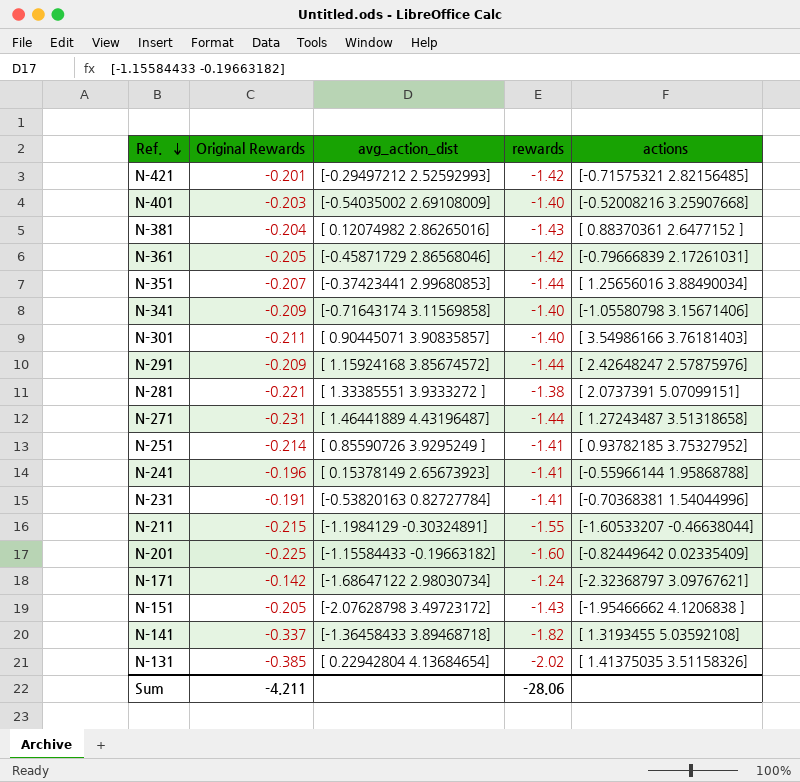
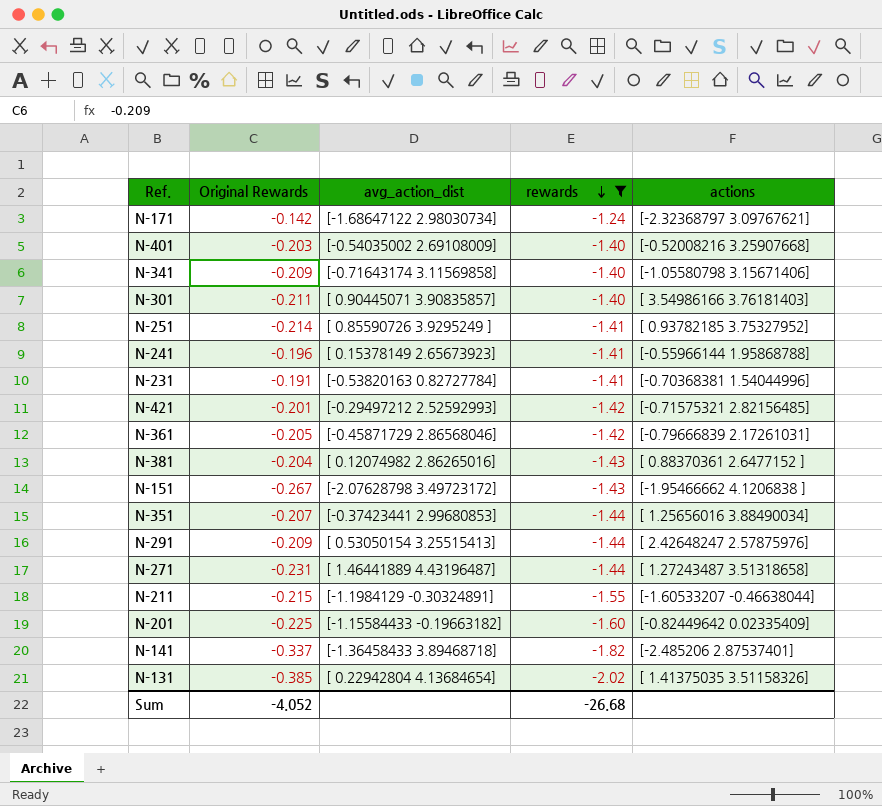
filter: none -> rewards != -1.38
row order: Ref. descending -> rewards descending
N-151 | Original Rewards: -0.205 -> -0.267
N-291 | avg_action_dist: [ 1.15924168 3.85674572] -> [ 0.53050154 3.25515413]
N-141 | actions: [ 1.3193455 5.03592108] -> [-2.485206 2.87537401]
Sum | Original Rewards: -4.211 -> -4.052
Sum | rewards: -28.06 -> -26.68

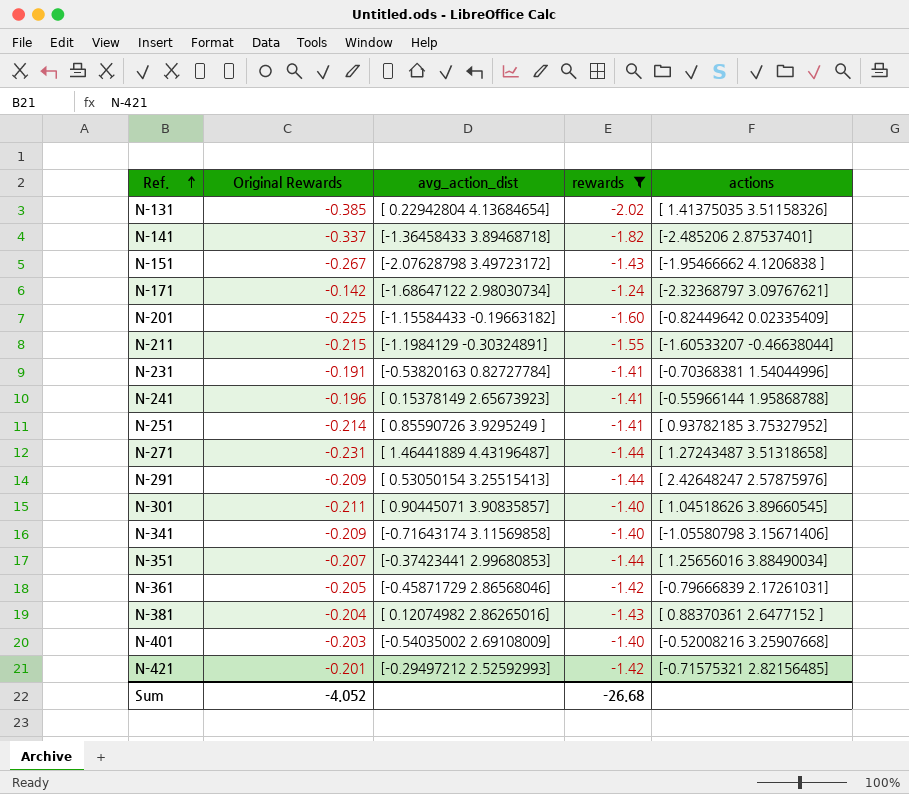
row order: rewards descending -> Ref. ascending
N-301 | actions: [ 3.54986166 3.76181403] -> [ 1.04518626 3.89660545]

